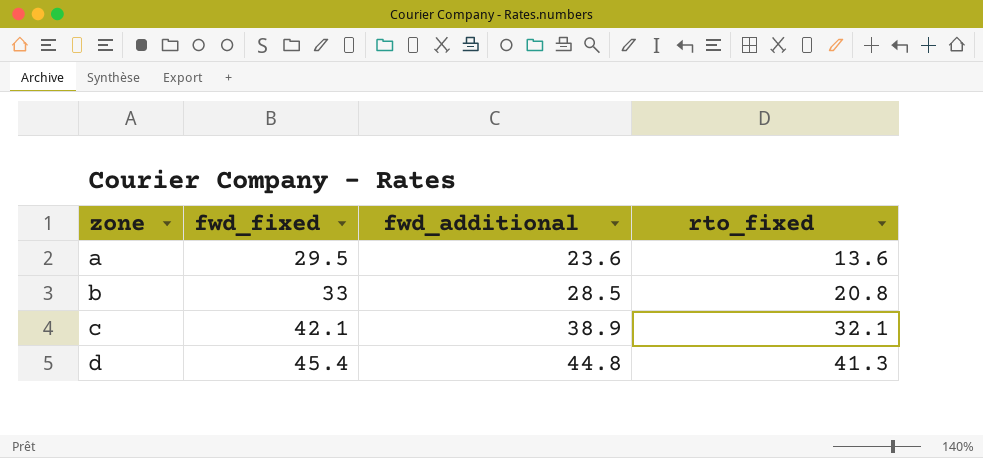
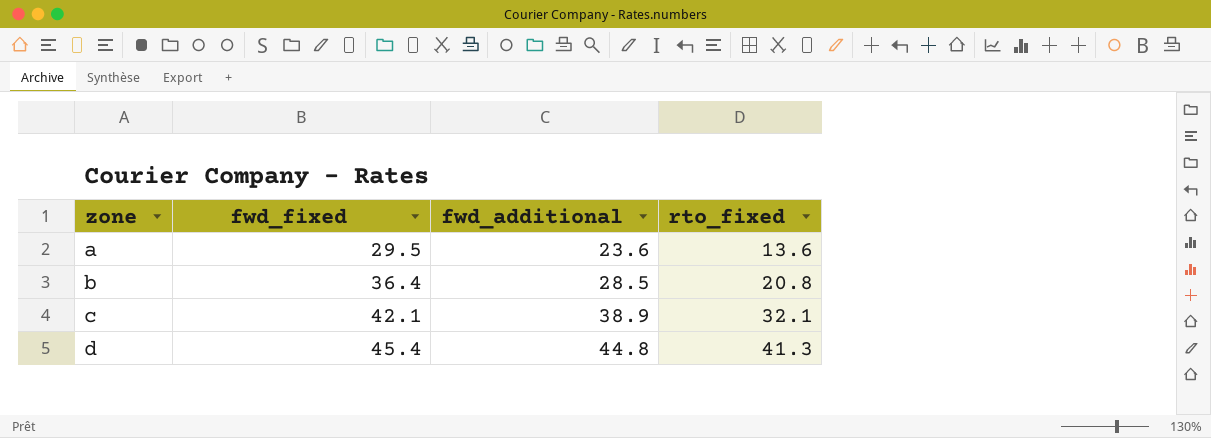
b | fwd_fixed: 33 -> 36.4

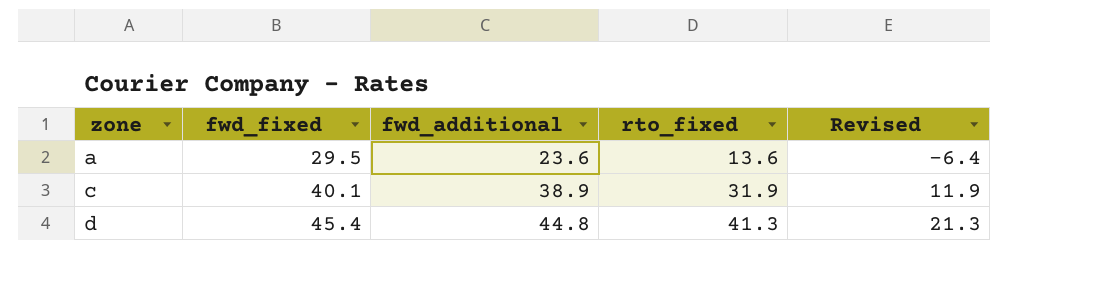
column Revised | formula: none -> [rto_fixed] - 20
row b: 36.4 | 28.5 | 20.8 -> none
c | fwd_fixed: 42.1 -> 40.1
c | rto_fixed: 32.1 -> 31.9

